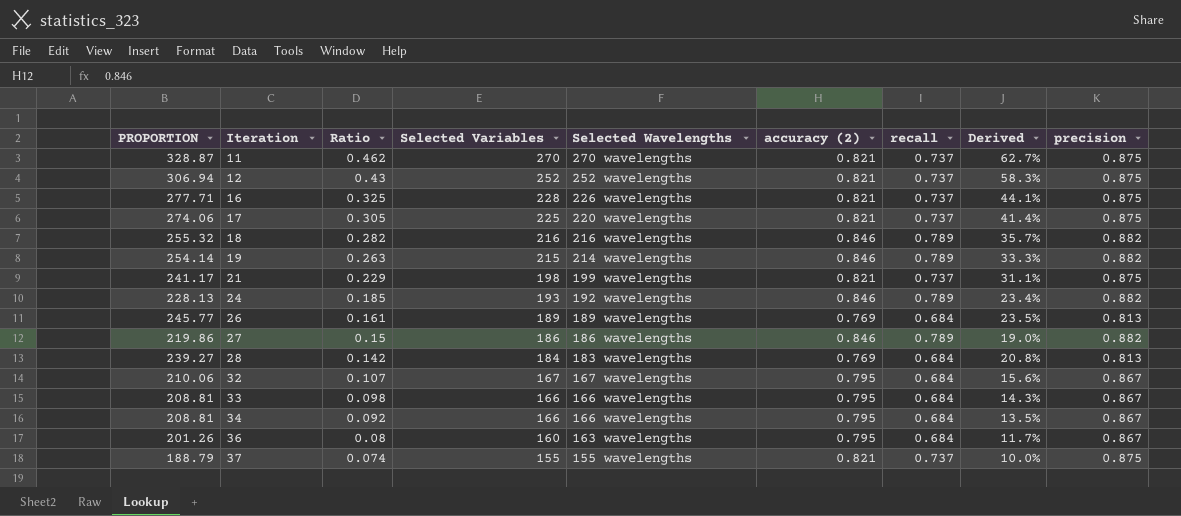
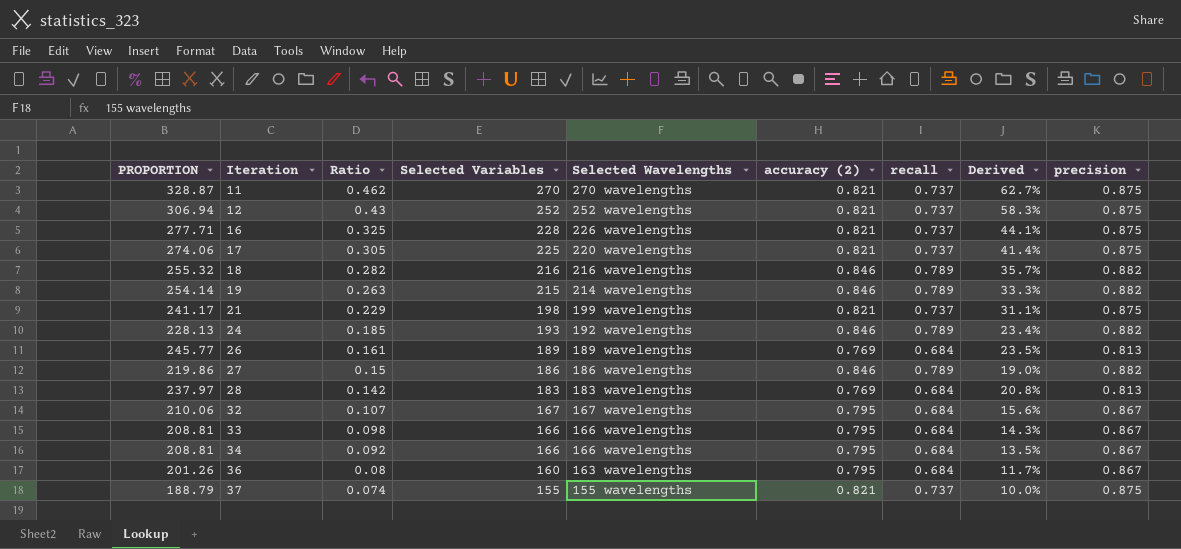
28 | PROPORTION: 239.27 -> 237.97
28 | Selected Variables: 184 -> 183

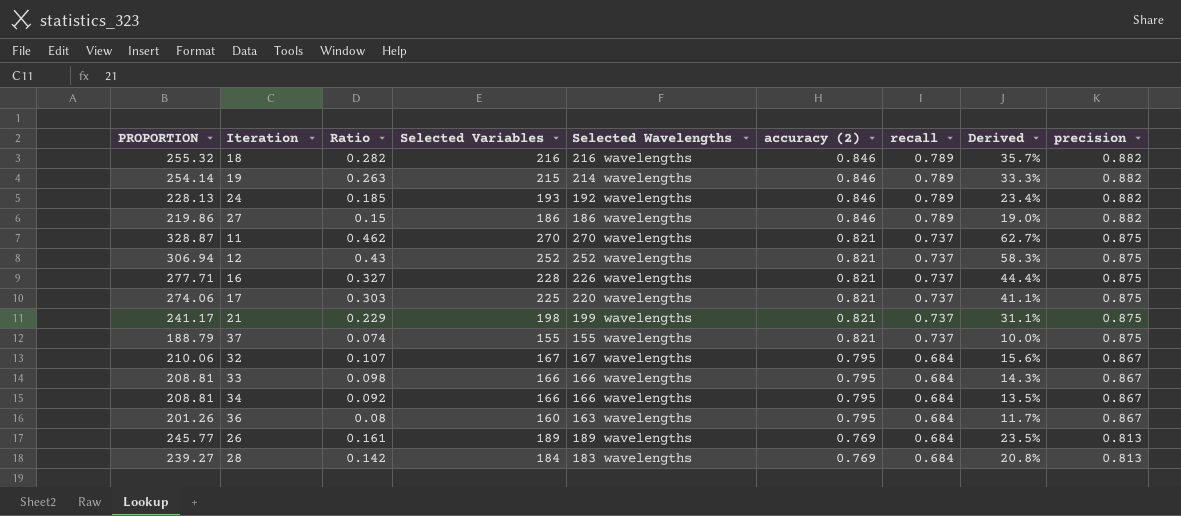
row order: Iteration ascending -> accuracy (2) descending
16 | Ratio: 0.325 -> 0.327
16 | Derived: 44.1% -> 44.4%
17 | Ratio: 0.305 -> 0.303
17 | Derived: 41.4% -> 41.1%
28 | PROPORTION: 237.97 -> 239.27
28 | Selected Variables: 183 -> 184

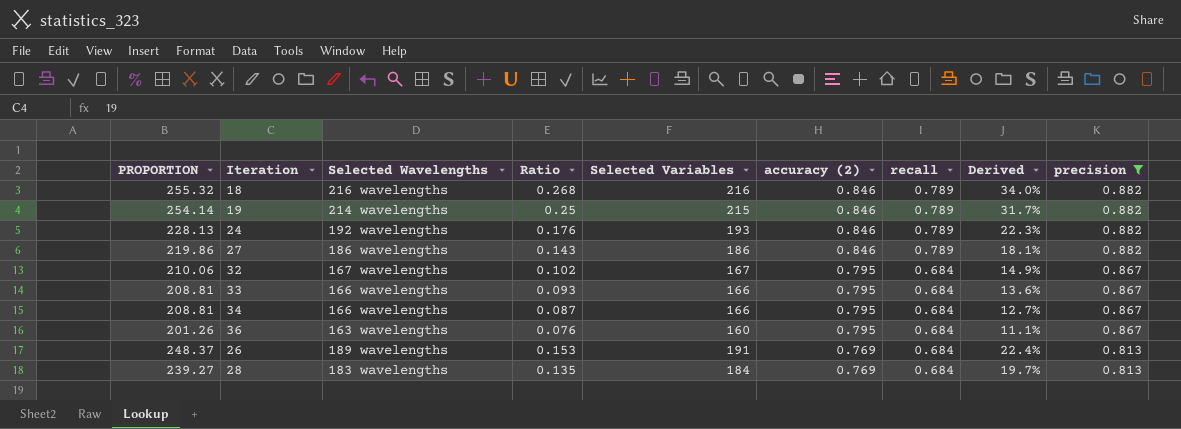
filter: none -> precision != 0.875
column Selected Wavelengths | position: 5 -> 3
18 | Ratio: 0.282 -> 0.268
18 | Derived: 35.7% -> 34.0%
19 | Ratio: 0.263 -> 0.25
19 | Derived: 33.3% -> 31.7%
24 | Ratio: 0.185 -> 0.176
24 | Derived: 23.4% -> 22.3%
27 | Ratio: 0.15 -> 0.143
27 | Derived: 19.0% -> 18.1%
32 | Ratio: 0.107 -> 0.102
32 | Derived: 15.6% -> 14.9%
33 | Ratio: 0.098 -> 0.093
33 | Derived: 14.3% -> 13.6%
34 | Ratio: 0.092 -> 0.087
34 | Derived: 13.5% -> 12.7%
36 | Ratio: 0.08 -> 0.076
36 | Derived: 11.7% -> 11.1%
26 | PROPORTION: 245.77 -> 248.37
26 | Ratio: 0.161 -> 0.153
26 | Selected Variables: 189 -> 191
26 | Derived: 23.5% -> 22.4%
28 | Ratio: 0.142 -> 0.135
28 | Derived: 20.8% -> 19.7%

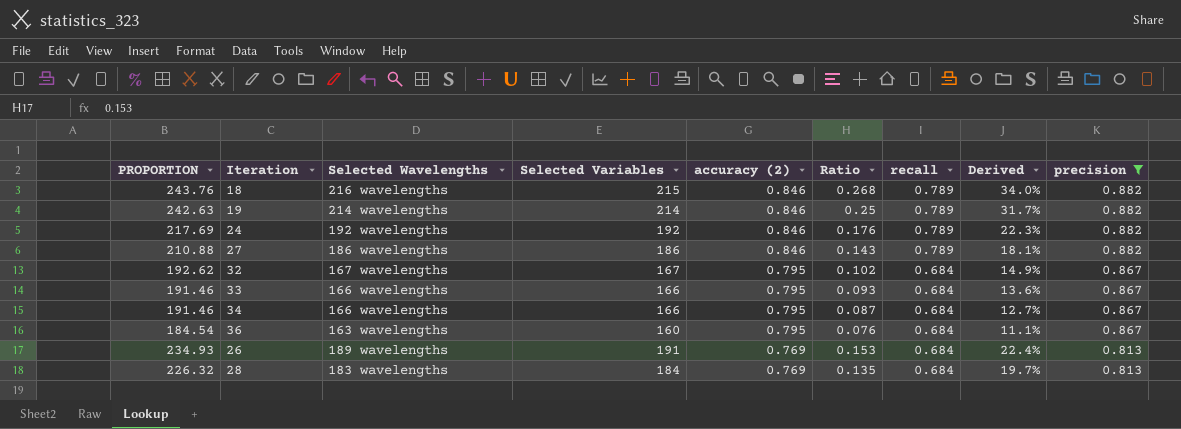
column PROPORTION | formula: [Selected Variables] / [accuracy (2)] -> [Selected Variables] / [precision]
column Ratio | position: 4 -> 6
18 | Selected Variables: 216 -> 215
19 | Selected Variables: 215 -> 214
24 | Selected Variables: 193 -> 192

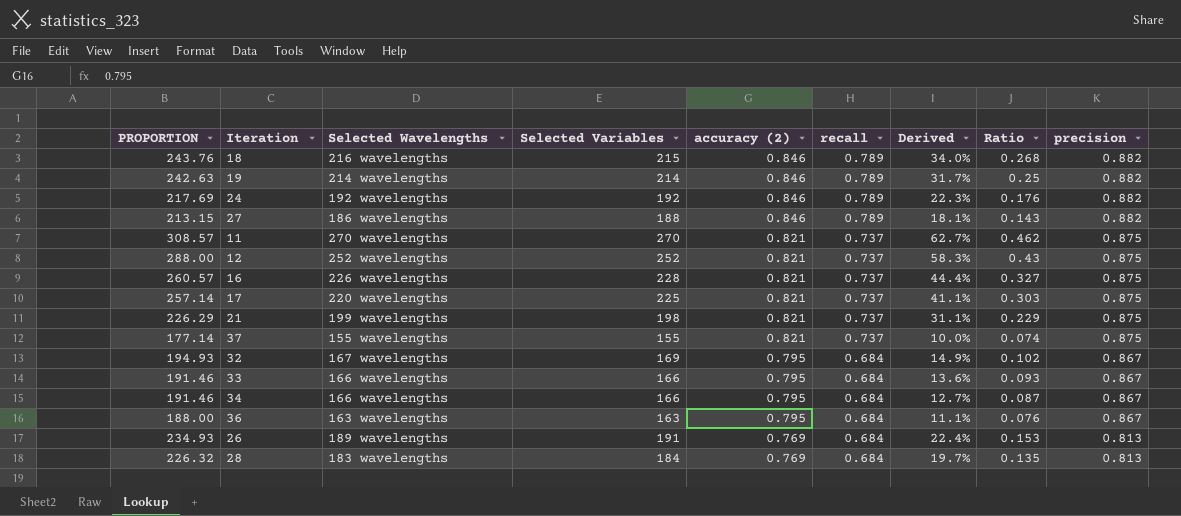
filter: precision != 0.875 -> none
column Ratio | position: 6 -> 8
27 | PROPORTION: 210.88 -> 213.15
27 | Selected Variables: 186 -> 188
32 | PROPORTION: 192.62 -> 194.93
32 | Selected Variables: 167 -> 169
36 | PROPORTION: 184.54 -> 188.00
36 | Selected Variables: 160 -> 163

